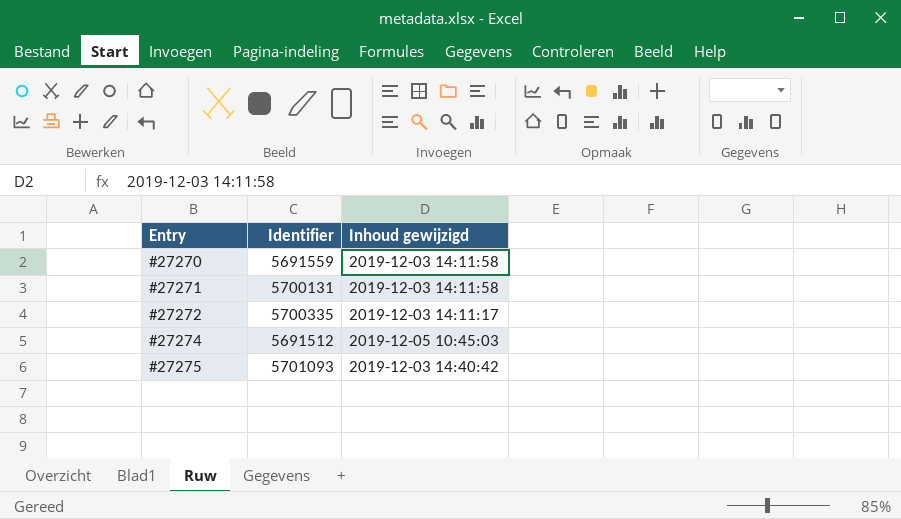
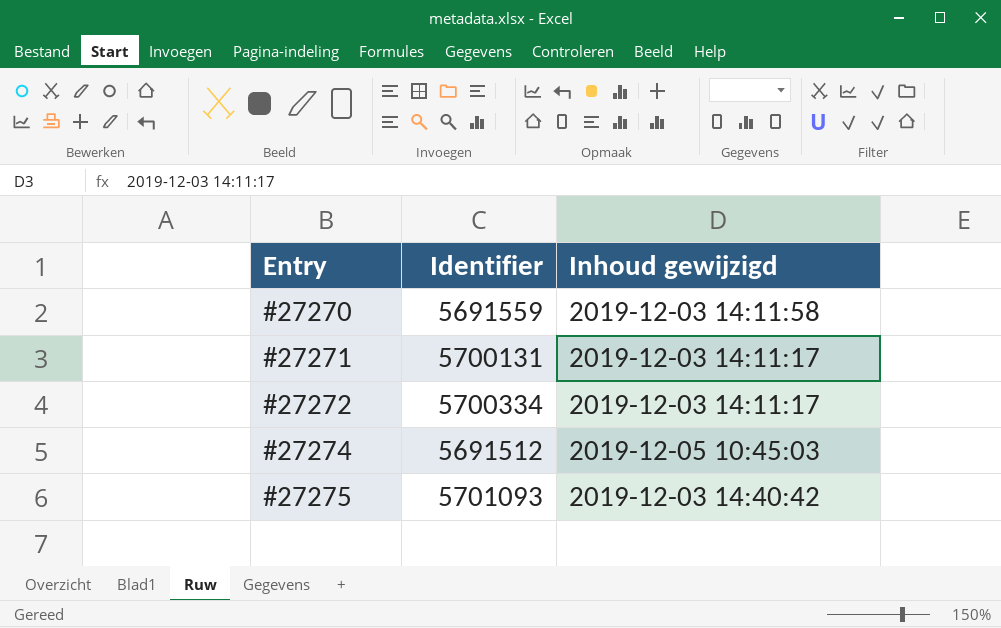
#27271 | Inhoud gewijzigd: 2019-12-03 14:11:58 -> 2019-12-03 14:11:17
#27272 | Identifier: 5700335 -> 5700334

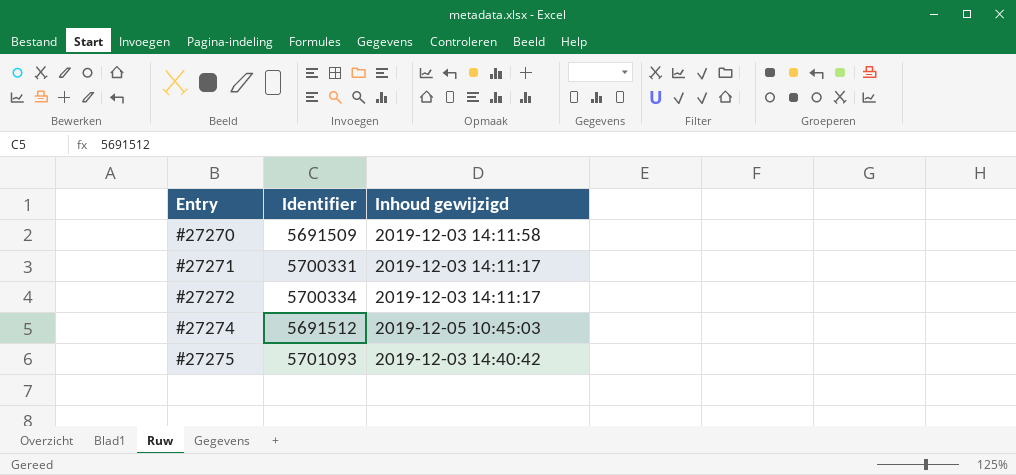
#27270 | Identifier: 5691559 -> 5691509
#27271 | Identifier: 5700131 -> 5700331

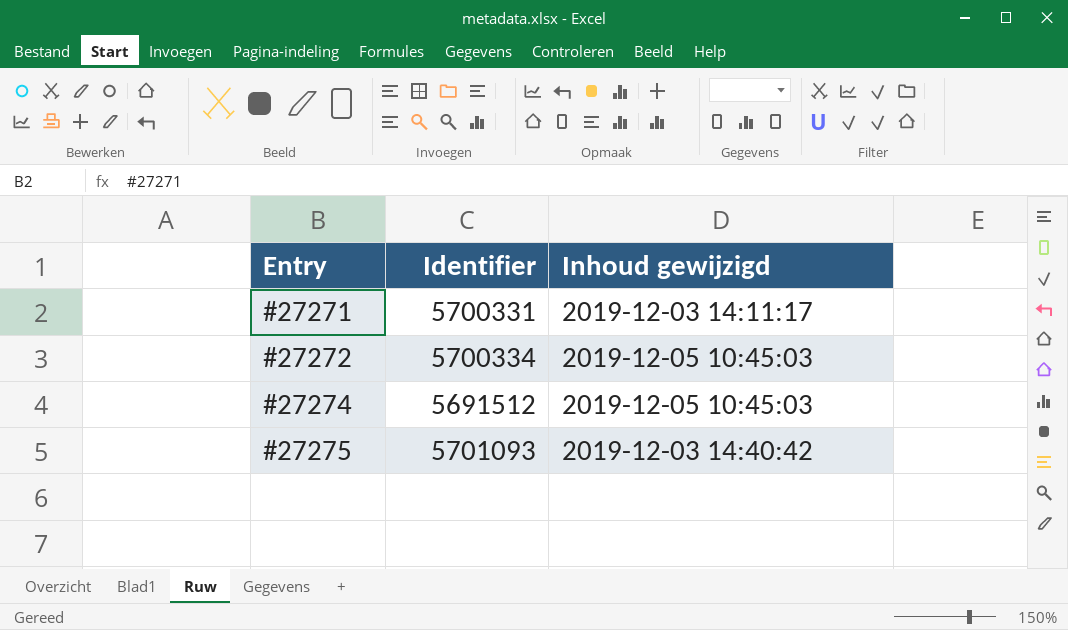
row #27270: 5691509 | 2019-12-03 14:11:58 -> none
#27272 | Inhoud gewijzigd: 2019-12-03 14:11:17 -> 2019-12-05 10:45:03

